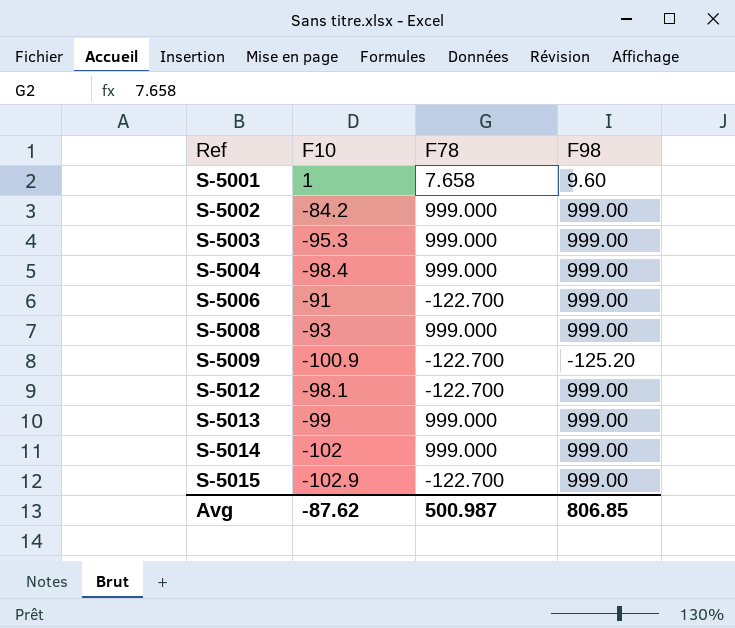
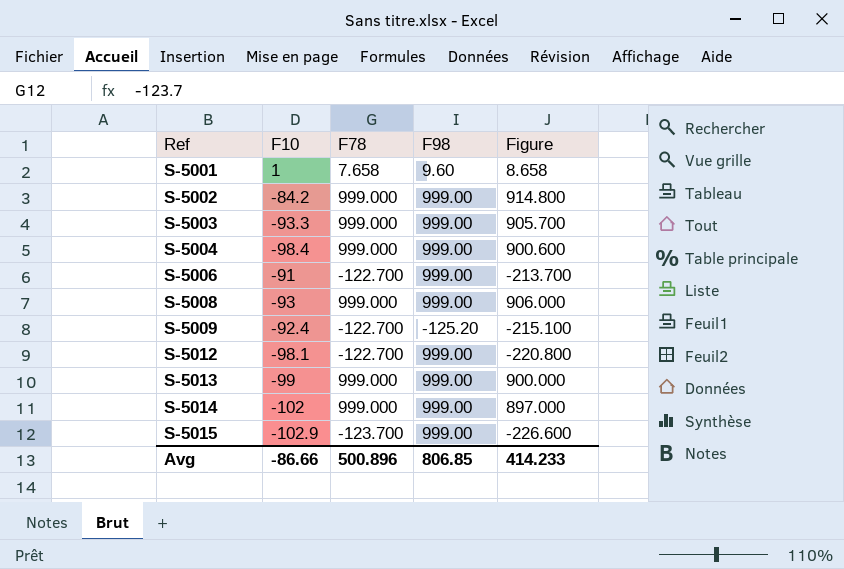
column Figure | formula: none -> [F10] + [F78]
S-5003 | F10: -95.3 -> -93.3
S-5009 | F10: -100.9 -> -92.4
S-5015 | F78: -122.700 -> -123.700
Avg | F10: -87.62 -> -86.66
Avg | F78: 500.987 -> 500.896

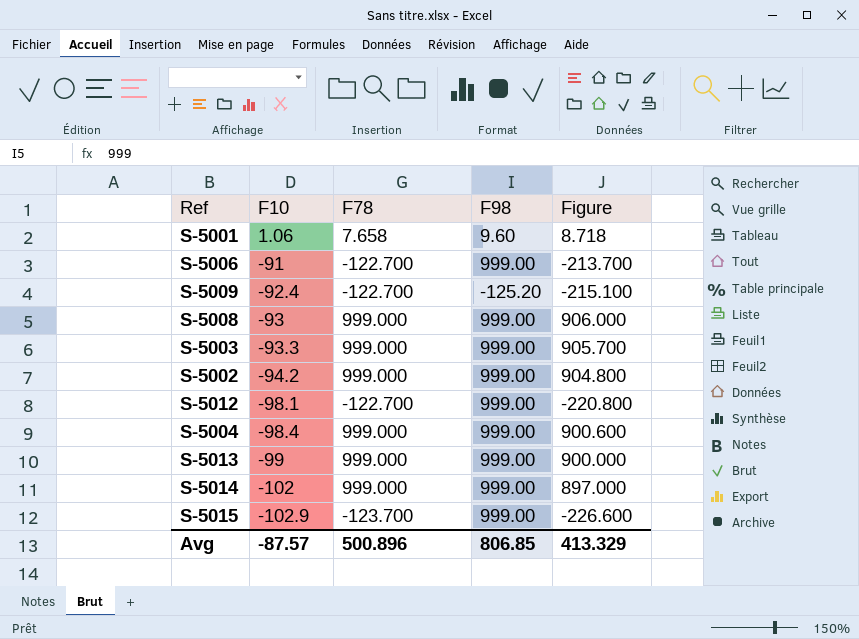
row order: Ref ascending -> F10 descending
S-5001 | F10: 1 -> 1.06
S-5001 | Figure: 8.658 -> 8.718
S-5002 | F10: -84.2 -> -94.2
S-5002 | Figure: 914.800 -> 904.800
Avg | F10: -86.66 -> -87.57
Avg | Figure: 414.233 -> 413.329

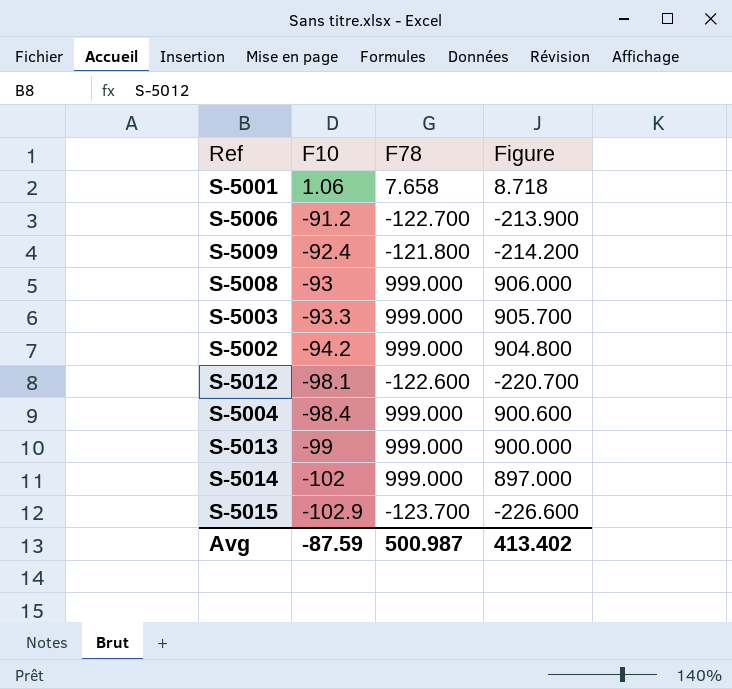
column F98 | position: 4 -> none
S-5006 | F10: -91 -> -91.2
S-5006 | Figure: -213.700 -> -213.900
S-5009 | F78: -122.700 -> -121.800
S-5009 | Figure: -215.100 -> -214.200
S-5012 | F78: -122.700 -> -122.600
S-5012 | Figure: -220.800 -> -220.700
Avg | F10: -87.57 -> -87.59
Avg | F78: 500.896 -> 500.987
Avg | Figure: 413.329 -> 413.402

